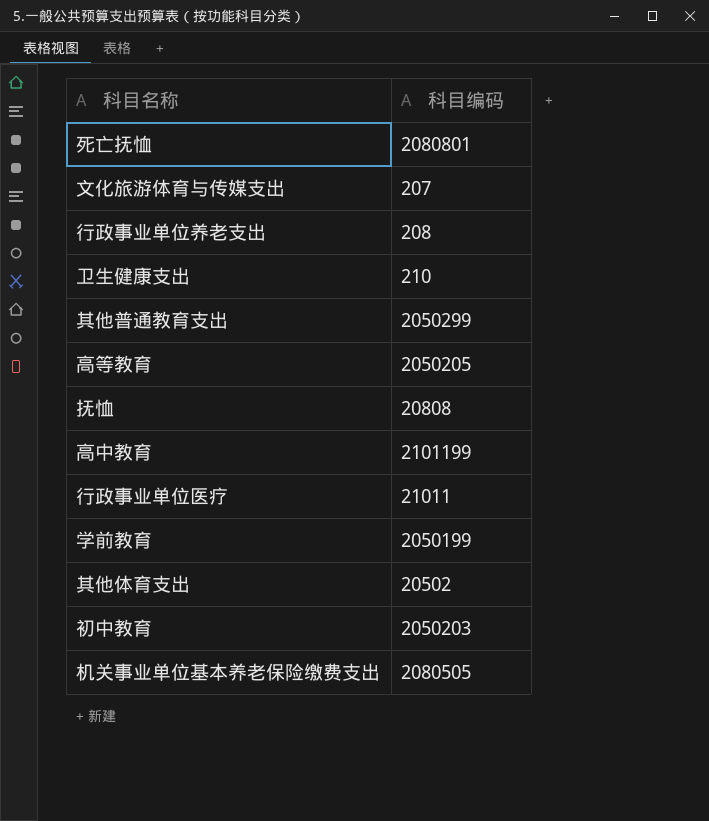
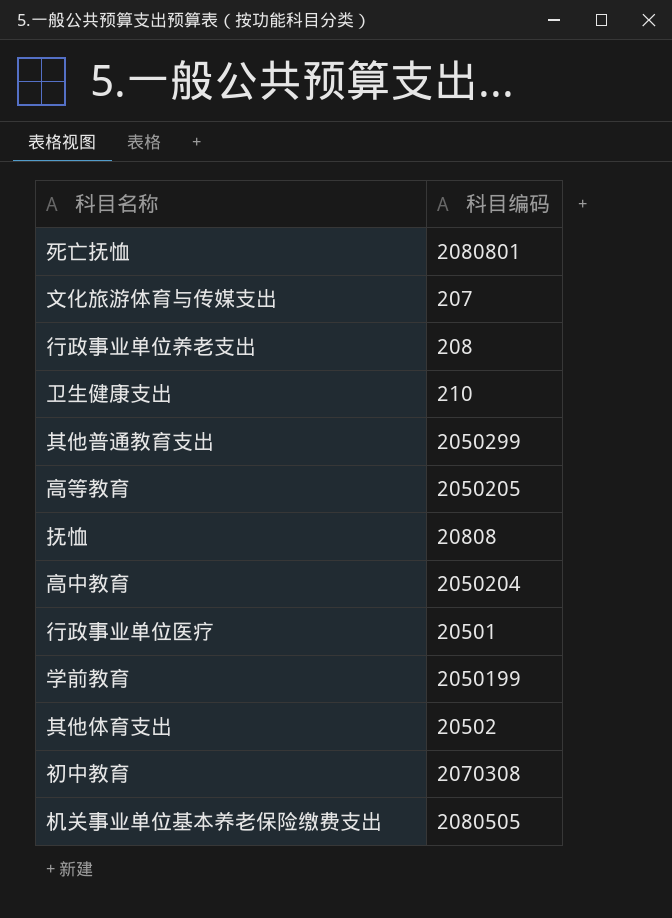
高中教育 | 科目编码: 2101199 -> 2050204
行政事业单位医疗 | 科目编码: 21011 -> 20501
初中教育 | 科目编码: 2050203 -> 2070308

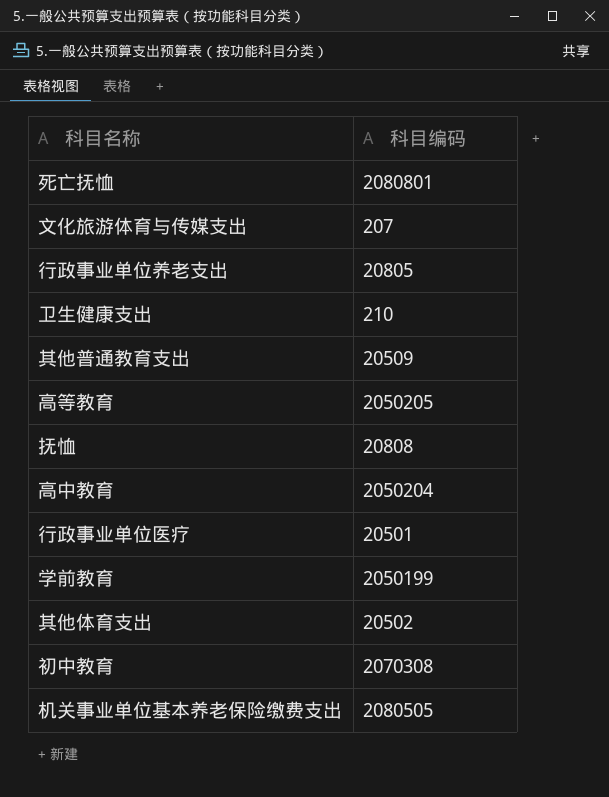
行政事业单位养老支出 | 科目编码: 208 -> 20805
其他普通教育支出 | 科目编码: 2050299 -> 20509

